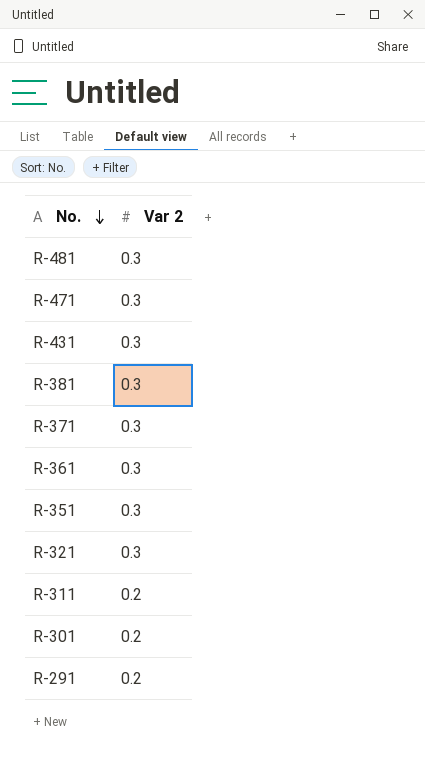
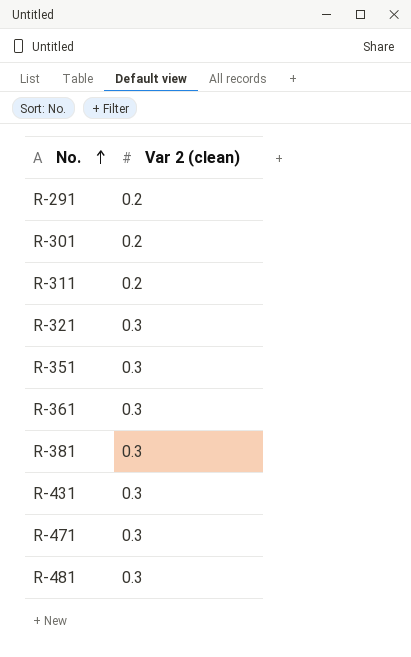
row order: No. descending -> No. ascending
column name: Var 2 -> Var 2 (clean)
row R-371: 0.3 -> none

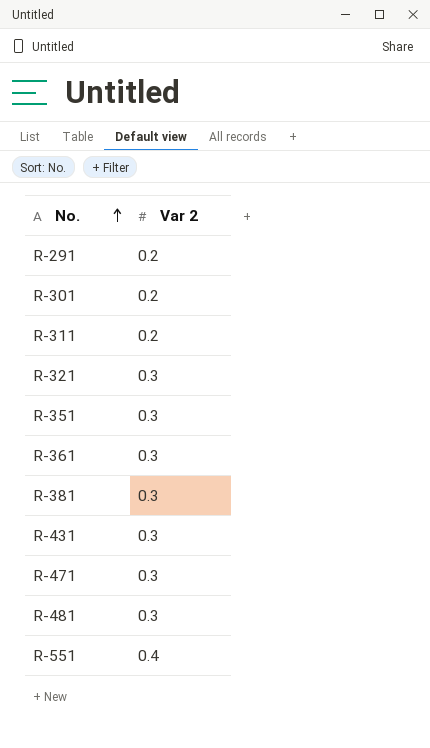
column name: Var 2 (clean) -> Var 2
row R-551: none -> 0.4

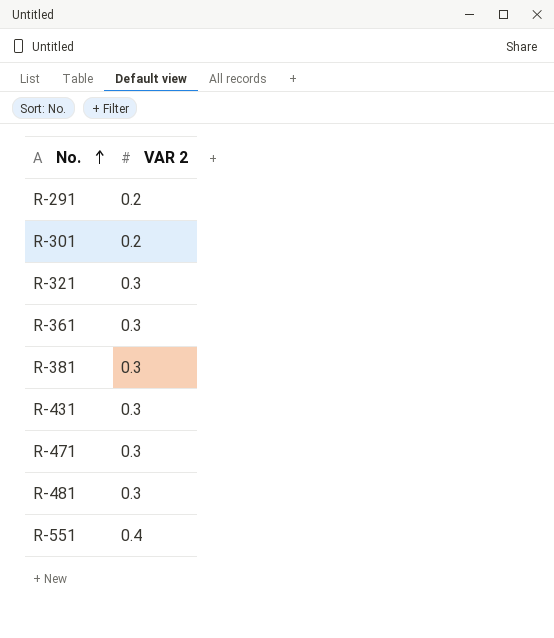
column name: Var 2 -> VAR 2
row R-311: 0.2 -> none
row R-351: 0.3 -> none

